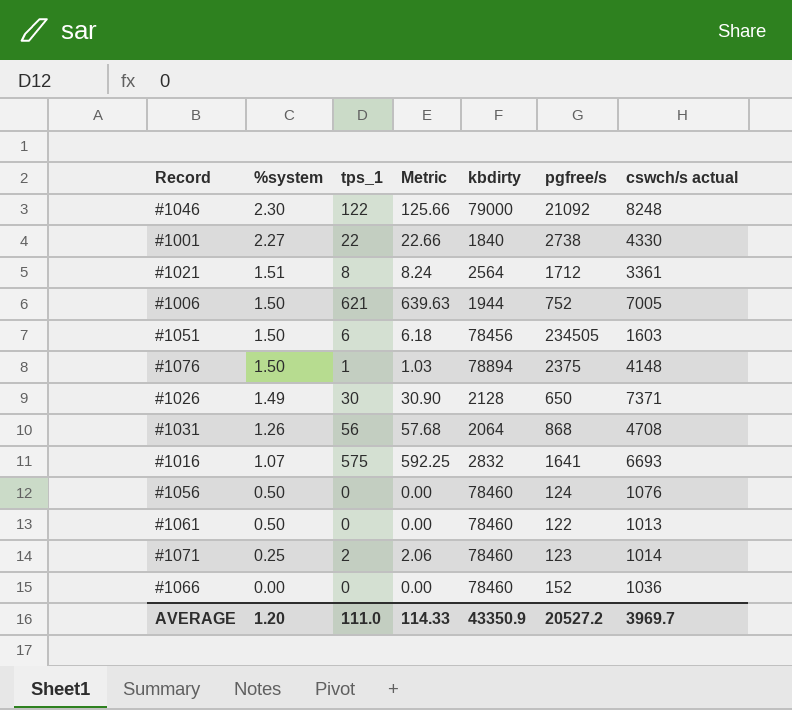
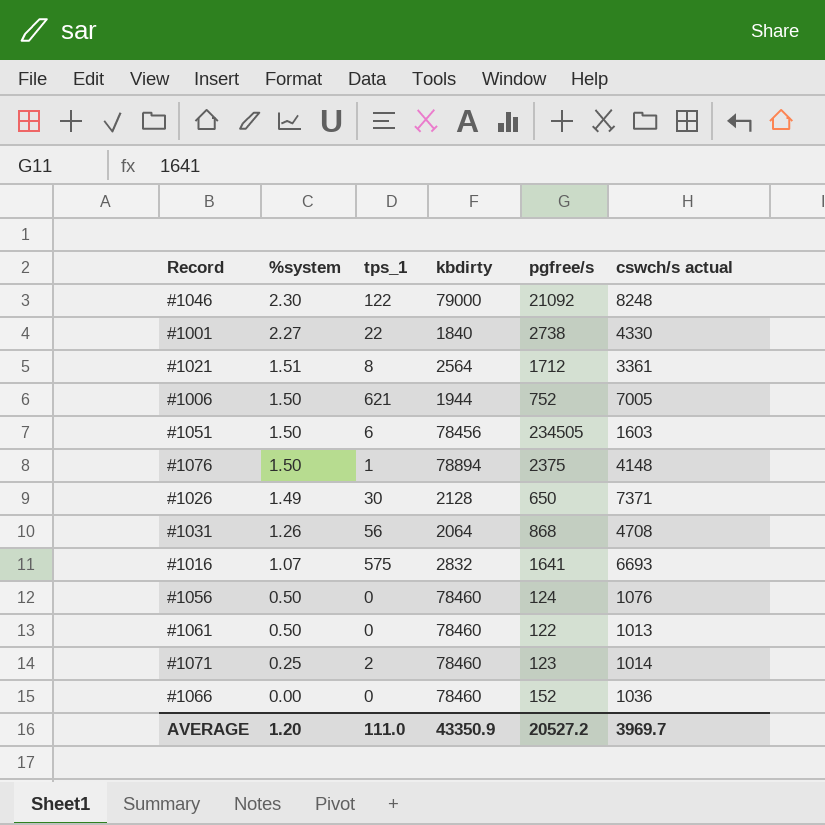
column Metric | formula: [tps_1] * 1.03 -> none

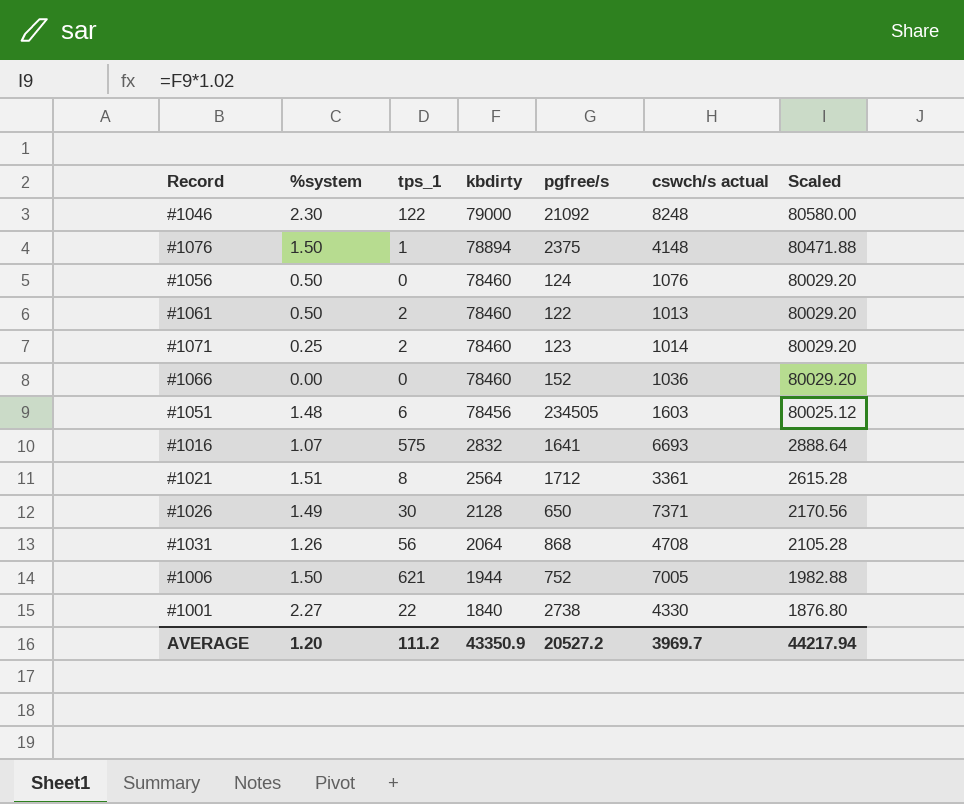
row order: %system descending -> kbdirty descending
column Scaled | formula: none -> [kbdirty] * 1.02
#1061 | tps_1: 0 -> 2
#1051 | %system: 1.50 -> 1.48
AVERAGE | tps_1: 111.0 -> 111.2

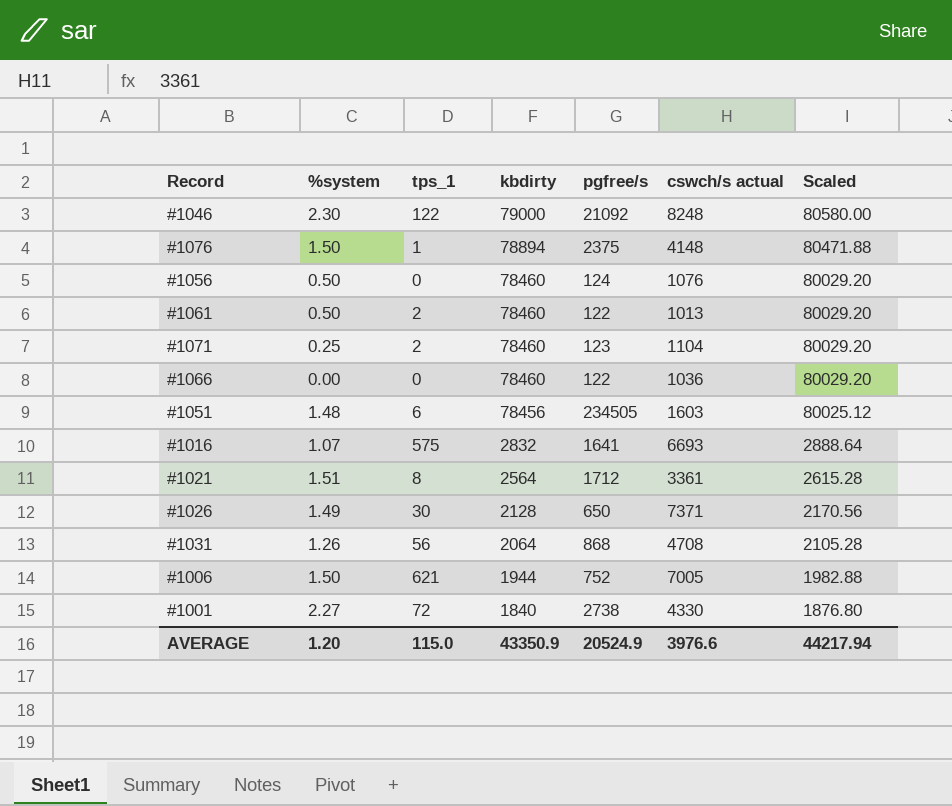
#1071 | cswch/s actual: 1014 -> 1104
#1066 | pgfree/s: 152 -> 122
#1001 | tps_1: 22 -> 72
AVERAGE | tps_1: 111.2 -> 115.0
AVERAGE | pgfree/s: 20527.2 -> 20524.9
AVERAGE | cswch/s actual: 3969.7 -> 3976.6

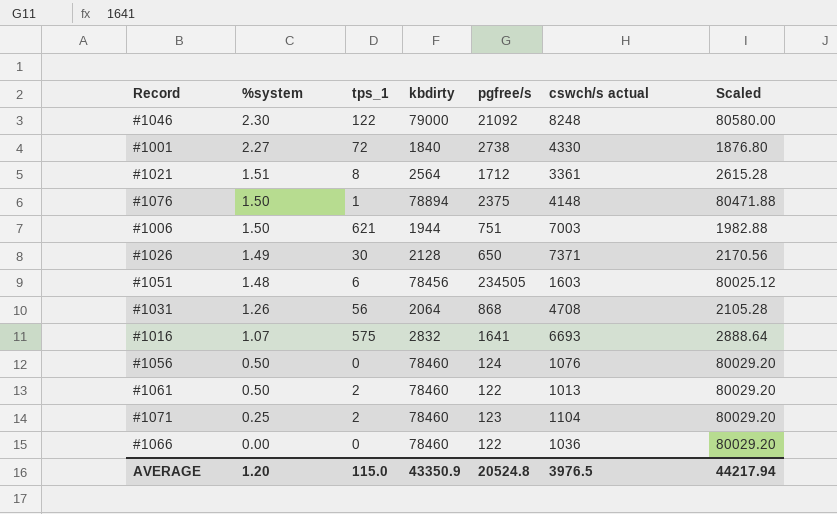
row order: kbdirty descending -> %system descending
#1006 | pgfree/s: 752 -> 751
#1006 | cswch/s actual: 7005 -> 7003
AVERAGE | pgfree/s: 20524.9 -> 20524.8
AVERAGE | cswch/s actual: 3976.6 -> 3976.5

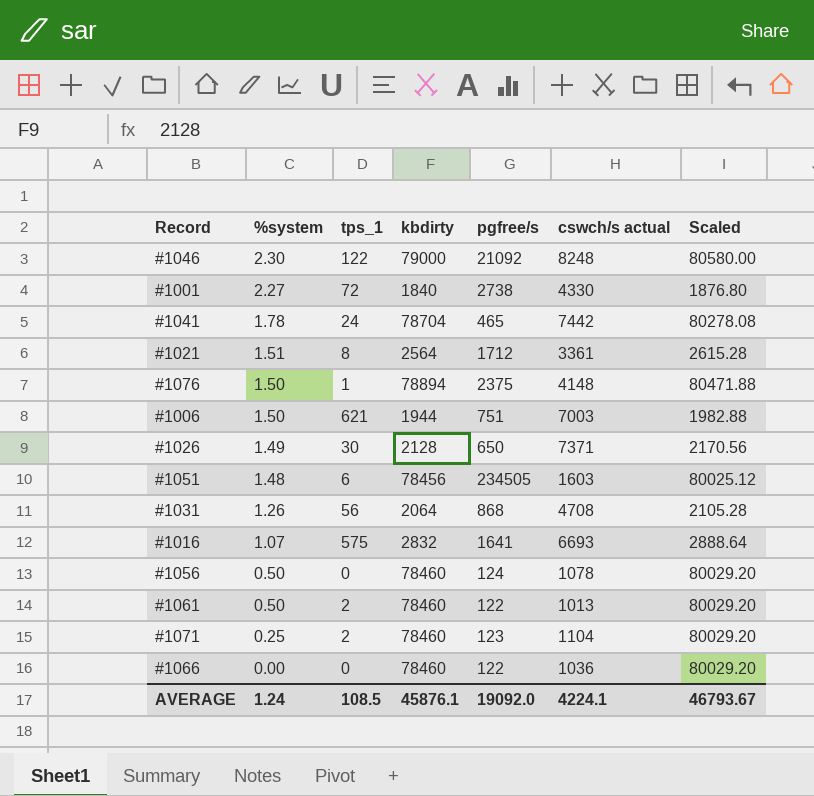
row #1041: none -> 1.78 | 24 | 78704 | 465 | 7442 | 80278.08
#1056 | cswch/s actual: 1076 -> 1078
AVERAGE | %system: 1.20 -> 1.24
AVERAGE | tps_1: 115.0 -> 108.5
AVERAGE | kbdirty: 43350.9 -> 45876.1
AVERAGE | pgfree/s: 20524.8 -> 19092.0
AVERAGE | cswch/s actual: 3976.5 -> 4224.1
AVERAGE | Scaled: 44217.94 -> 46793.67

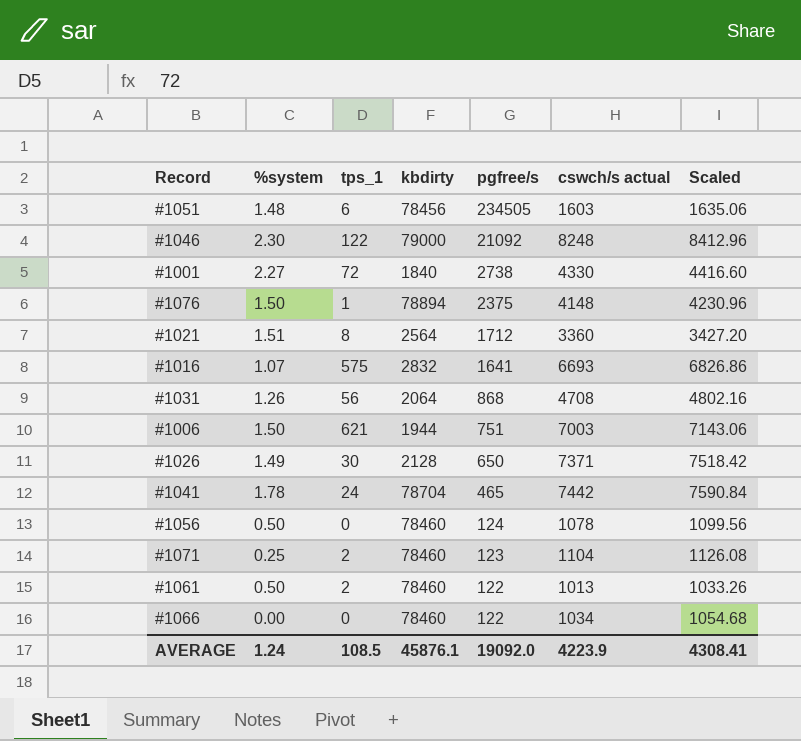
row order: %system descending -> pgfree/s descending
column Scaled | formula: [kbdirty] * 1.02 -> [cswch/s actual] * 1.02
#1021 | cswch/s actual: 3361 -> 3360
#1066 | cswch/s actual: 1036 -> 1034
AVERAGE | cswch/s actual: 4224.1 -> 4223.9
AVERAGE | Scaled: 46793.67 -> 4308.41

